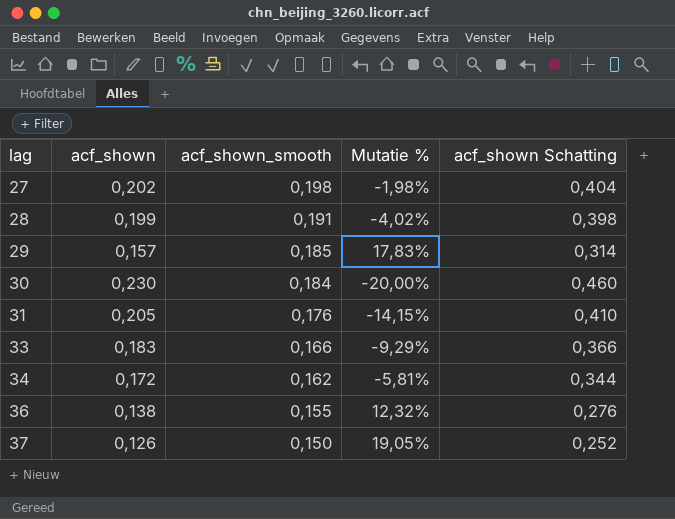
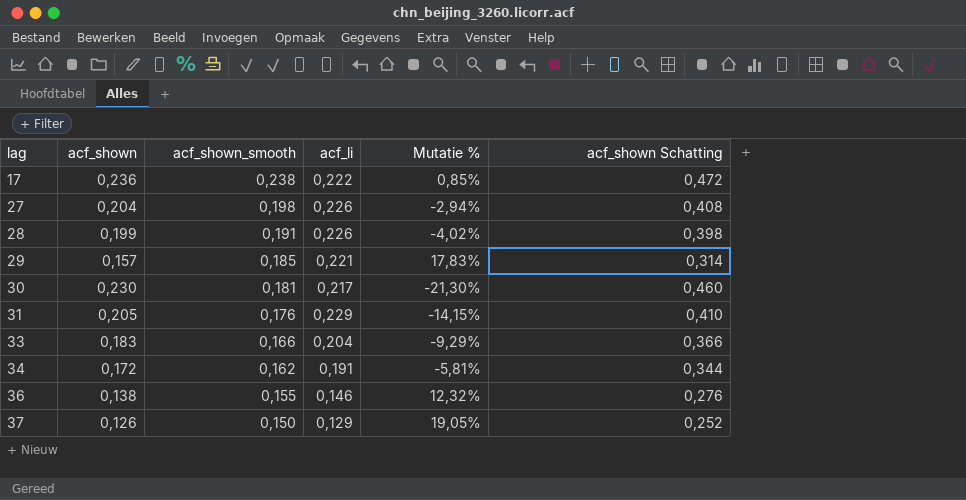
column acf_li | position: none -> 4
row 17: none -> 0,236 | 0,238 | 0,222 | 0,85% | 0,472
27 | acf_shown: 0,202 -> 0,204
27 | Mutatie %: -1,98% -> -2,94%
27 | acf_shown Schatting: 0,404 -> 0,408
30 | acf_shown_smooth: 0,184 -> 0,181
30 | Mutatie %: -20,00% -> -21,30%

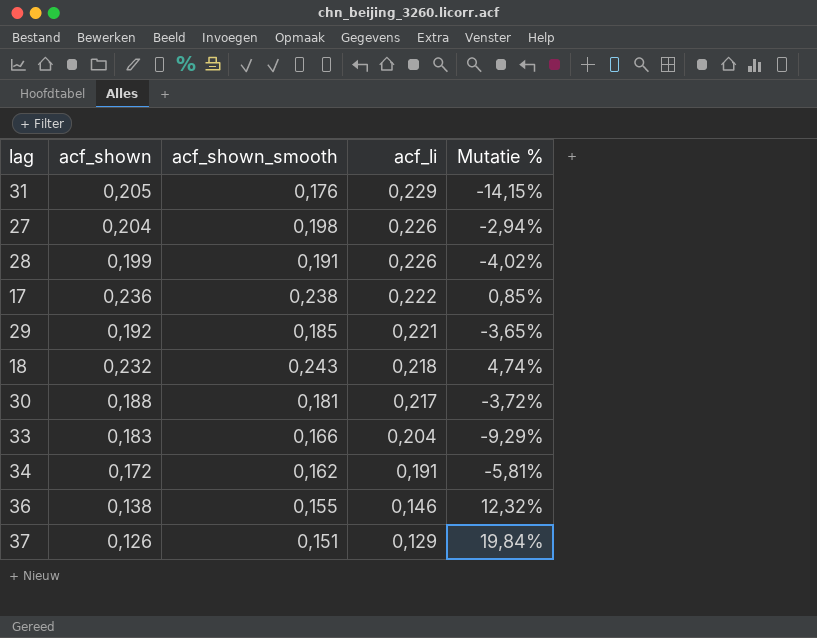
row order: lag ascending -> acf_li descending
column acf_shown Schatting | formula: [acf_shown] * 2 -> none
29 | acf_shown: 0,157 -> 0,192
29 | Mutatie %: 17,83% -> -3,65%
row 18: none -> 0,232 | 0,243 | 0,218 | 4,74%
30 | acf_shown: 0,230 -> 0,188
30 | Mutatie %: -21,30% -> -3,72%
37 | acf_shown_smooth: 0,150 -> 0,151
37 | Mutatie %: 19,05% -> 19,84%

